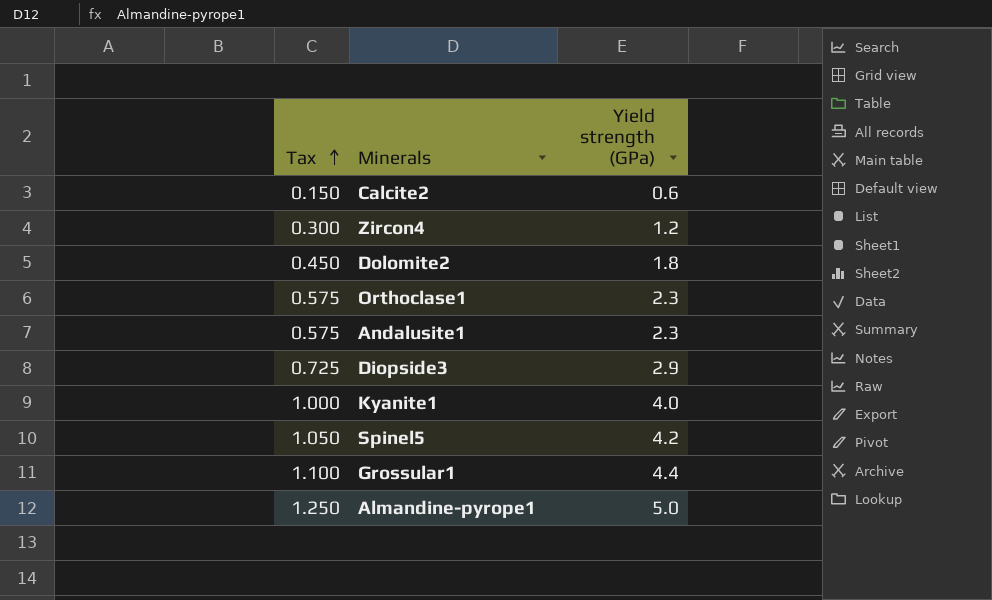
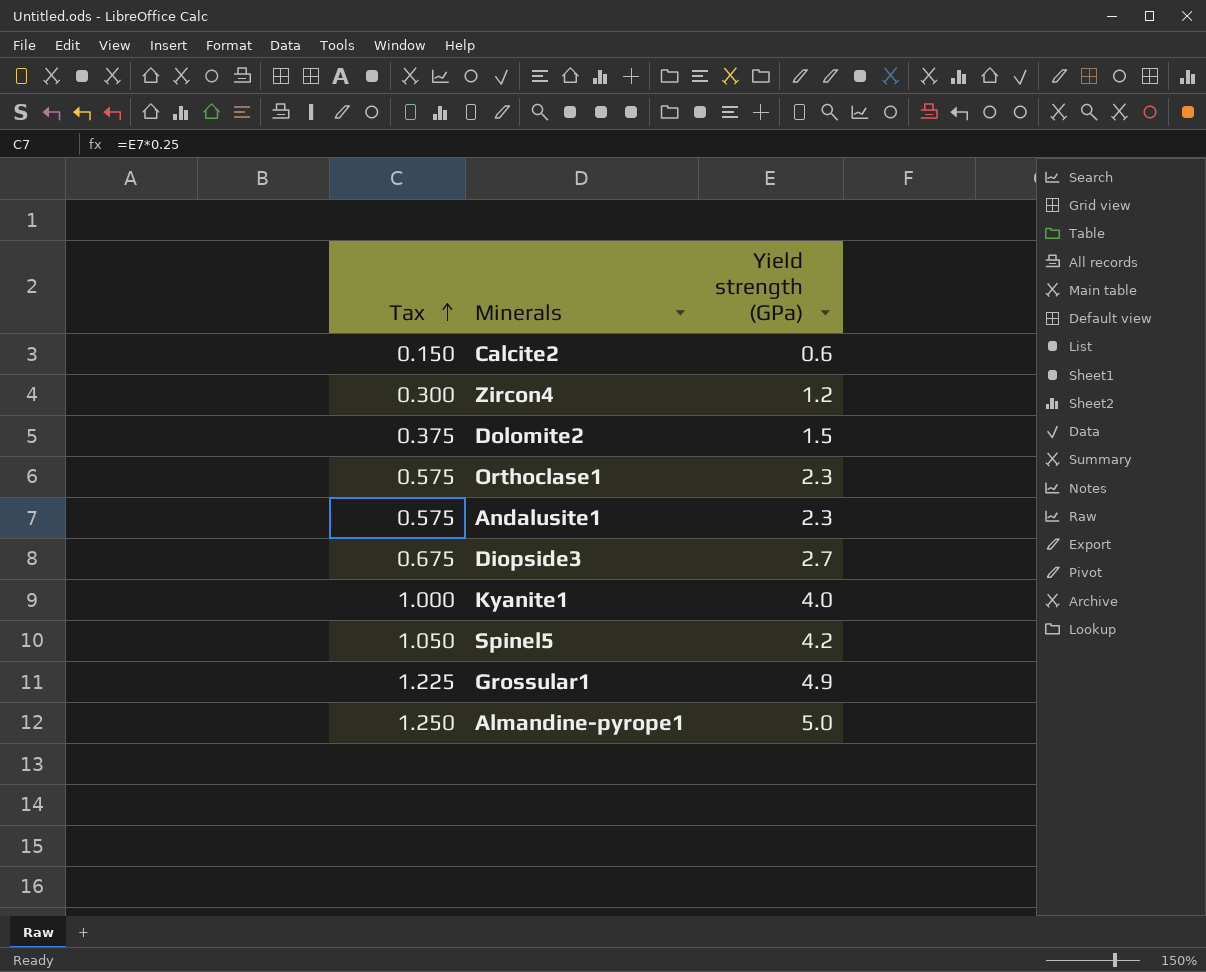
Dolomite2 | Tax: 0.450 -> 0.375
Dolomite2 | Yield strength (GPa): 1.8 -> 1.5
Diopside3 | Tax: 0.725 -> 0.675
Diopside3 | Yield strength (GPa): 2.9 -> 2.7
Grossular1 | Tax: 1.100 -> 1.225
Grossular1 | Yield strength (GPa): 4.4 -> 4.9

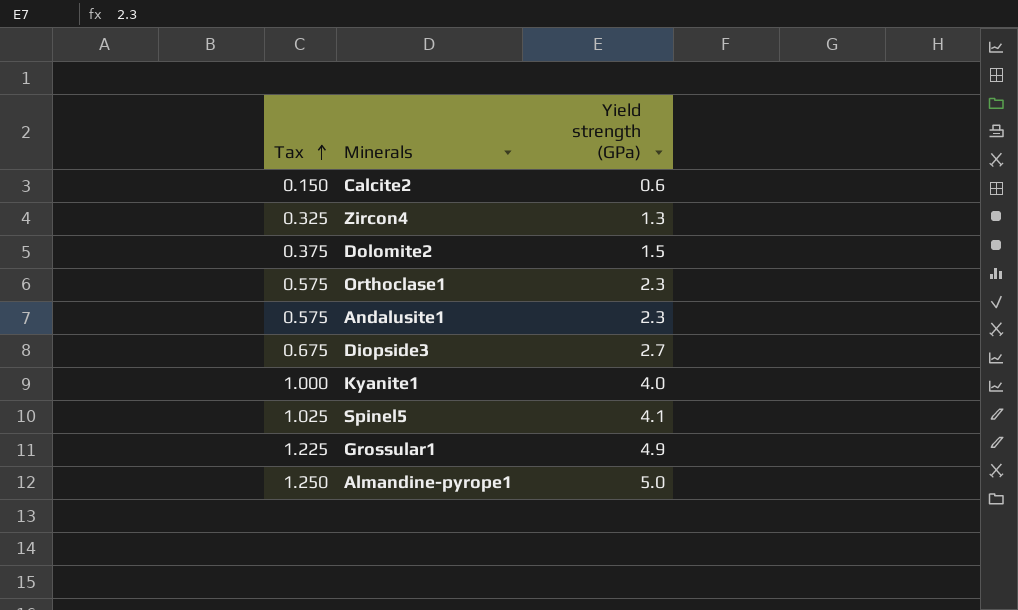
Zircon4 | Tax: 0.300 -> 0.325
Zircon4 | Yield strength (GPa): 1.2 -> 1.3
Spinel5 | Tax: 1.050 -> 1.025
Spinel5 | Yield strength (GPa): 4.2 -> 4.1

